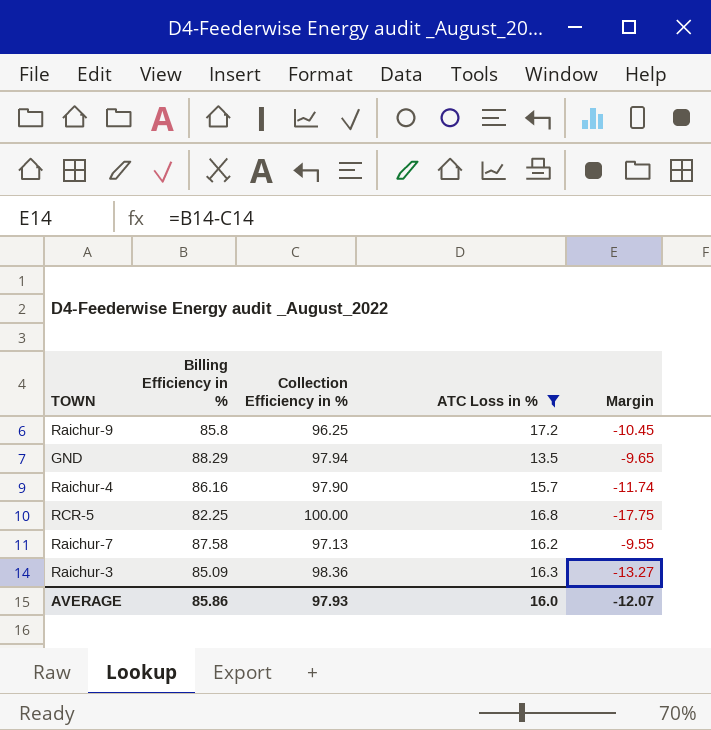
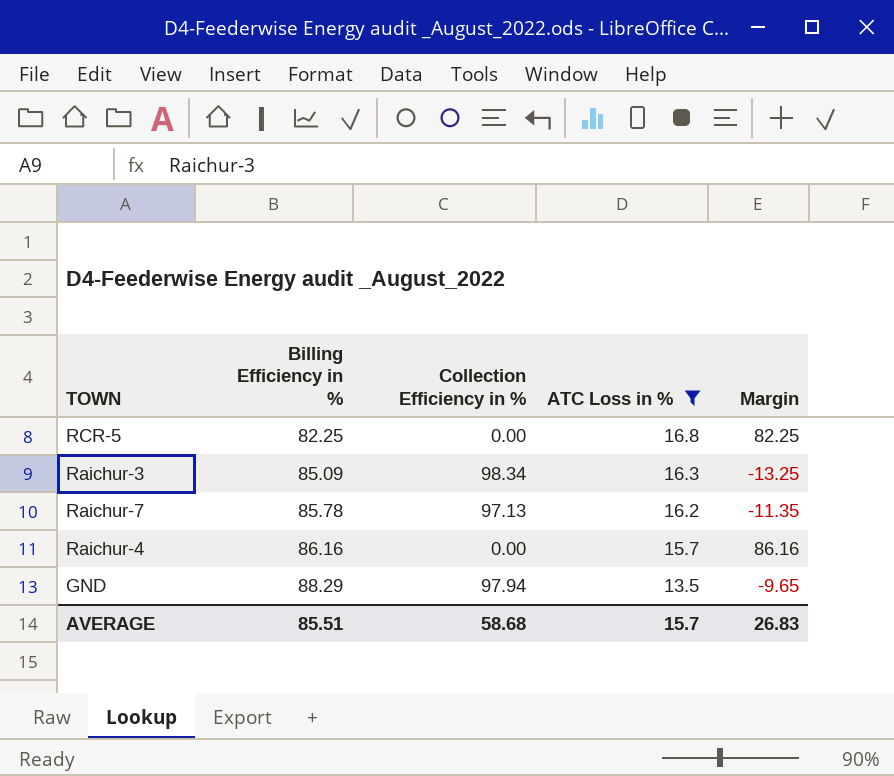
row order: none -> Billing Efficiency in % ascending
row Raichur-9: 85.8 | 96.25 | 17.2 | -10.45 -> none
RCR-5 | Collection Efficiency in %: 100.00 -> 0.00
RCR-5 | Margin: -17.75 -> 82.25
Raichur-3 | Collection Efficiency in %: 98.36 -> 98.34
Raichur-3 | Margin: -13.27 -> -13.25
Raichur-7 | Billing Efficiency in %: 87.58 -> 85.78
Raichur-7 | Margin: -9.55 -> -11.35
Raichur-4 | Collection Efficiency in %: 97.90 -> 0.00
Raichur-4 | Margin: -11.74 -> 86.16
AVERAGE | Billing Efficiency in %: 85.86 -> 85.51
AVERAGE | Collection Efficiency in %: 97.93 -> 58.68
AVERAGE | ATC Loss in %: 16.0 -> 15.7
AVERAGE | Margin: -12.07 -> 26.83

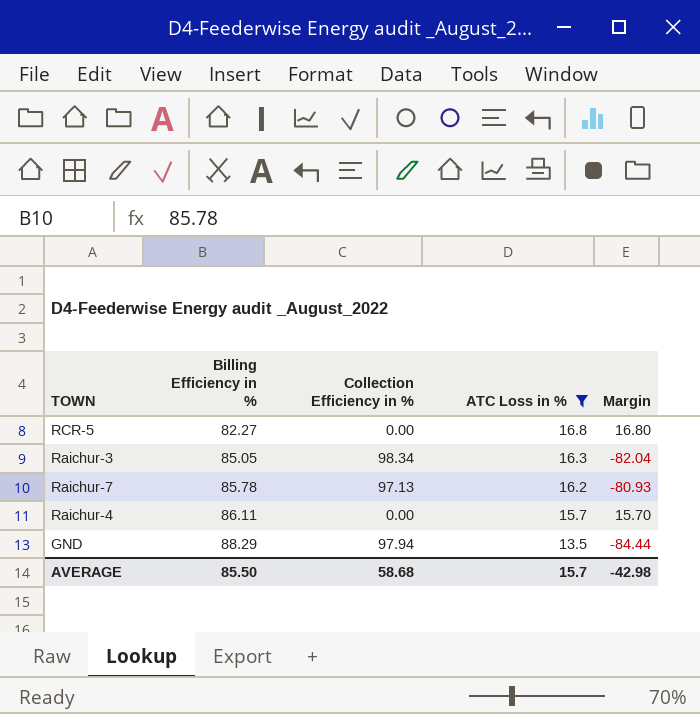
column Margin | formula: [Billing Efficiency in %] - [Collection Efficiency in %] -> [ATC Loss in %] - [Collection Efficiency in %]
RCR-5 | Billing Efficiency in %: 82.25 -> 82.27
Raichur-3 | Billing Efficiency in %: 85.09 -> 85.05
Raichur-4 | Billing Efficiency in %: 86.16 -> 86.11
AVERAGE | Billing Efficiency in %: 85.51 -> 85.50
AVERAGE | Margin: 26.83 -> -42.98

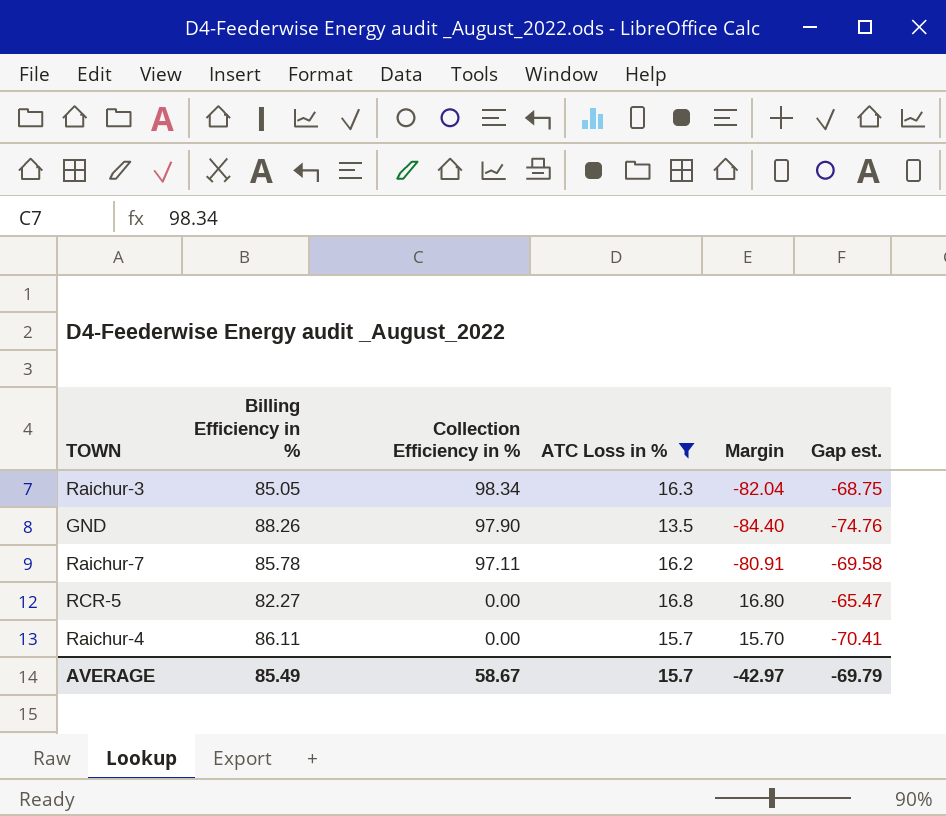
row order: Billing Efficiency in % ascending -> Collection Efficiency in % descending
column Gap est. | formula: none -> [ATC Loss in %] - [Billing Efficiency in %]
GND | Billing Efficiency in %: 88.29 -> 88.26
GND | Collection Efficiency in %: 97.94 -> 97.90
GND | Margin: -84.44 -> -84.40
Raichur-7 | Collection Efficiency in %: 97.13 -> 97.11
Raichur-7 | Margin: -80.93 -> -80.91
AVERAGE | Billing Efficiency in %: 85.50 -> 85.49
AVERAGE | Collection Efficiency in %: 58.68 -> 58.67
AVERAGE | Margin: -42.98 -> -42.97

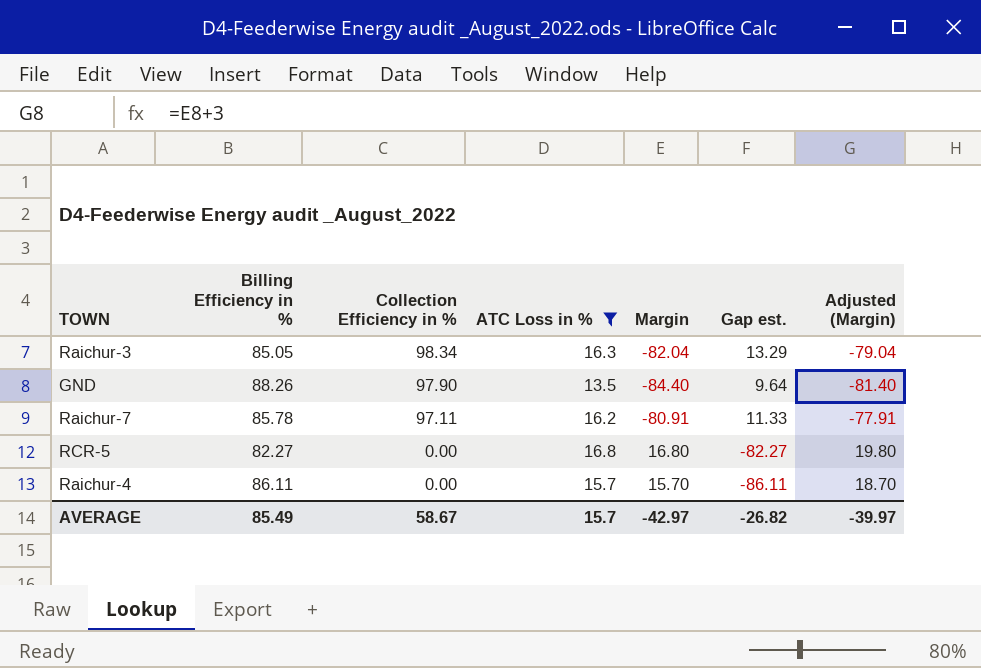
column Gap est. | formula: [ATC Loss in %] - [Billing Efficiency in %] -> [Collection Efficiency in %] - [Billing Efficiency in %]
column Adjusted (Margin) | formula: none -> [Margin] + 3
AVERAGE | Gap est.: -69.79 -> -26.82

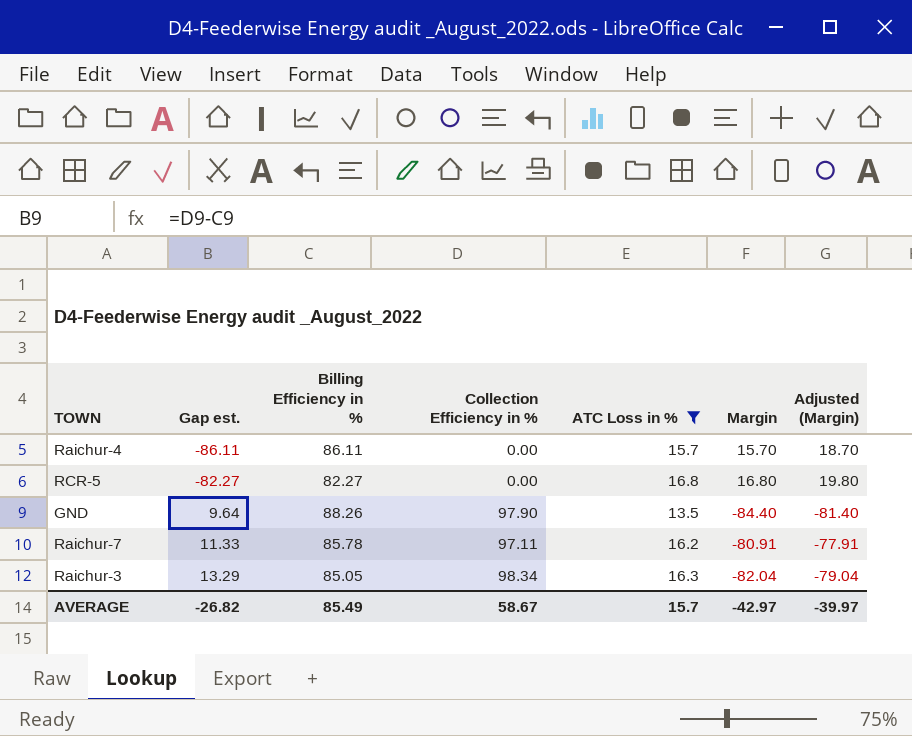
row order: Collection Efficiency in % descending -> Gap est. ascending
column Gap est. | position: 6 -> 2

